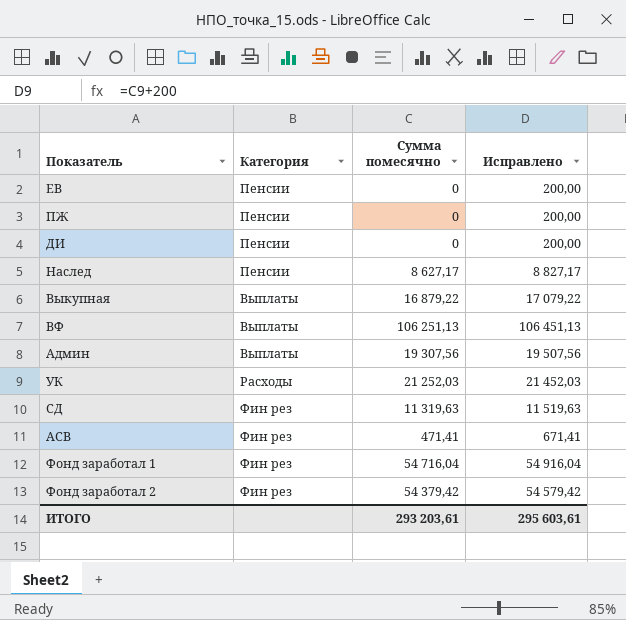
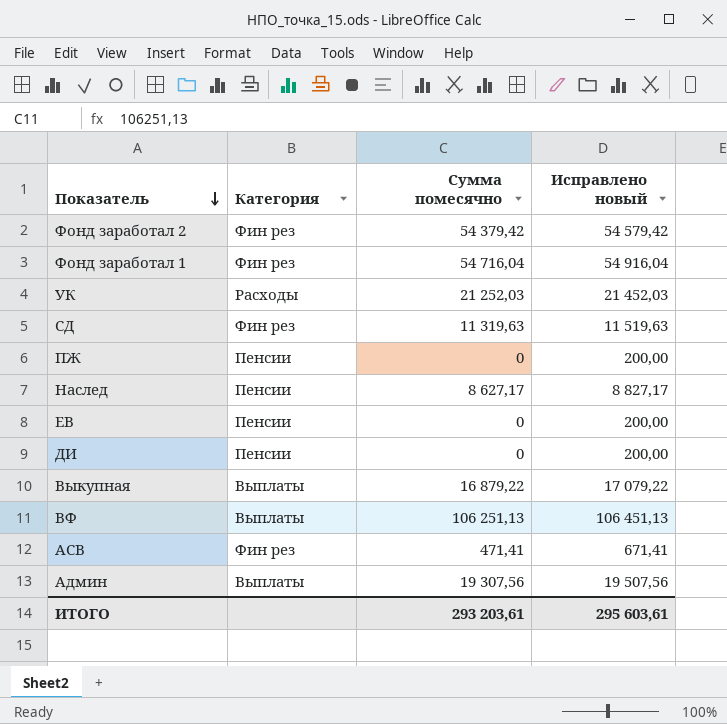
row order: none -> Показатель descending
column name: Исправлено -> Исправлено новый

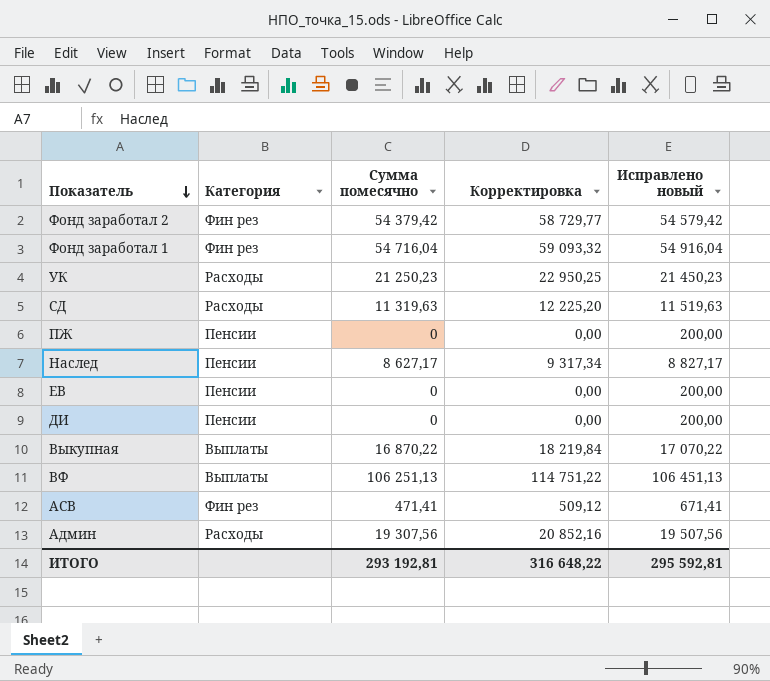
column Корректировка | formula: none -> [Сумма помесячно] * 1,08
УК | Сумма помесячно: 21 252,03 -> 21 250,23
УК | Исправлено новый: 21 452,03 -> 21 450,23
СД | Категория: Фин рез -> Расходы
Выкупная | Сумма помесячно: 16 879,22 -> 16 870,22
Выкупная | Исправлено новый: 17 079,22 -> 17 070,22
Админ | Категория: Выплаты -> Расходы
ИТОГО | Сумма помесячно: 293 203,61 -> 293 192,81
ИТОГО | Исправлено новый: 295 603,61 -> 295 592,81

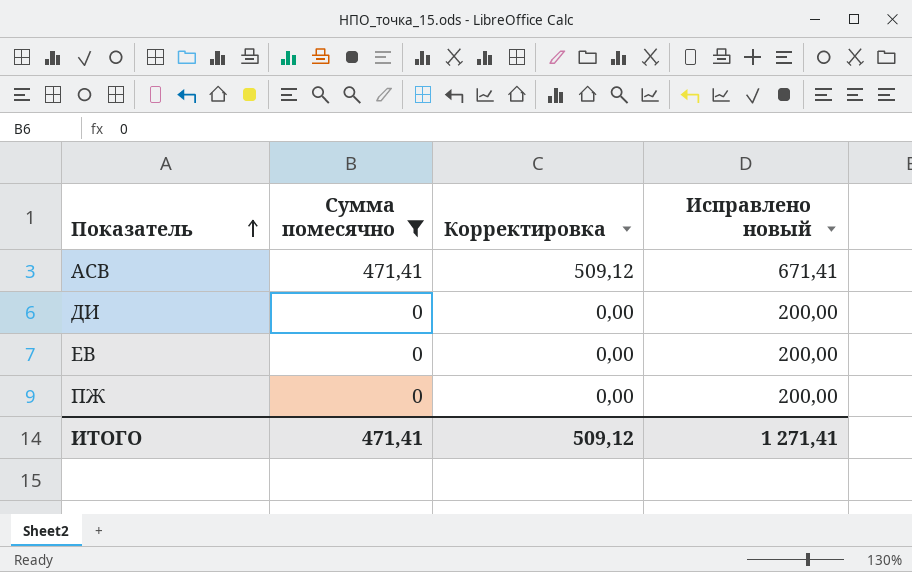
filter: none -> Сумма помесячно <= 471,41
row order: Показатель descending -> Показатель ascending
column Категория | position: 2 -> none
ИТОГО | Сумма помесячно: 293 192,81 -> 471,41
ИТОГО | Корректировка: 316 648,22 -> 509,12
ИТОГО | Исправлено новый: 295 592,81 -> 1 271,41

